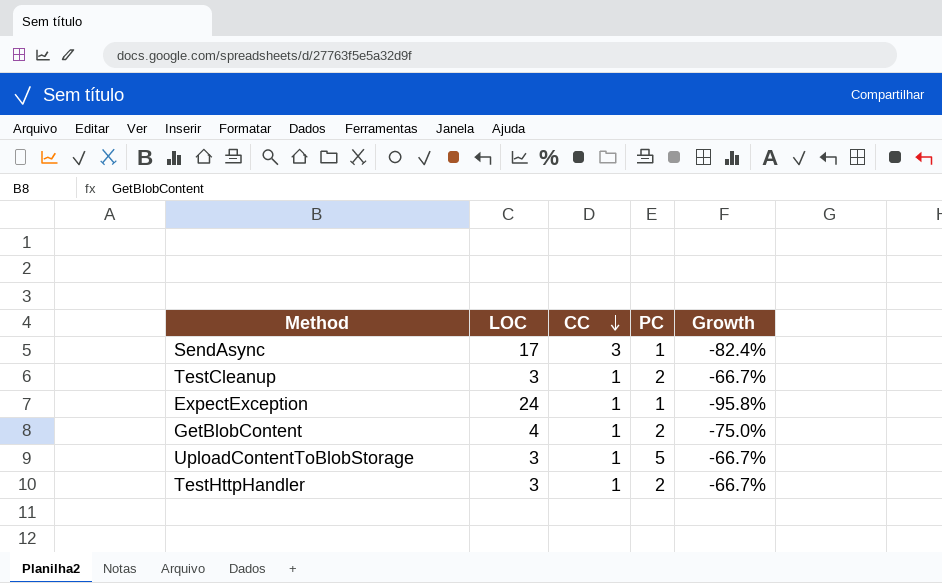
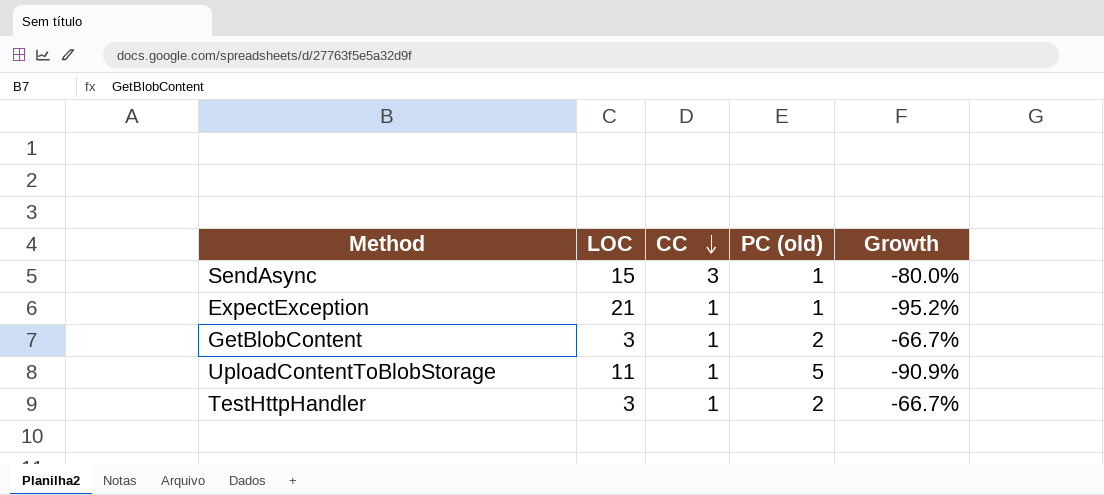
column name: PC -> PC (old)
row TestCleanup: 3 | 1 | 2 | -66.7% -> none
SendAsync | LOC: 17 -> 15
SendAsync | Growth: -82.4% -> -80.0%
ExpectException | LOC: 24 -> 21
ExpectException | Growth: -95.8% -> -95.2%
GetBlobContent | LOC: 4 -> 3
GetBlobContent | Growth: -75.0% -> -66.7%
UploadContentToBlobStorage | LOC: 3 -> 11
UploadContentToBlobStorage | Growth: -66.7% -> -90.9%

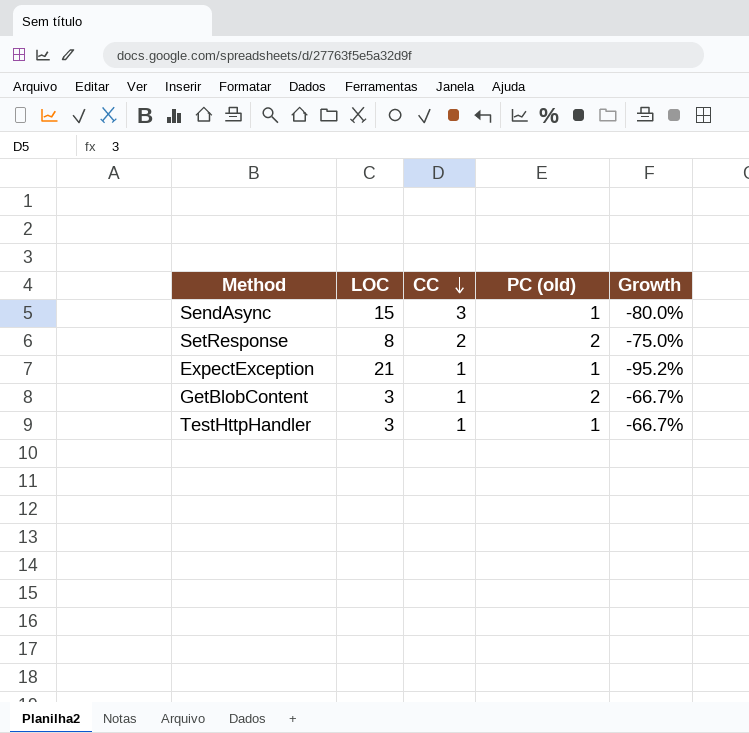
row UploadContentToBlobStorage: 11 | 1 | 5 | -90.9% -> none
row SetResponse: none -> 8 | 2 | 2 | -75.0%
TestHttpHandler | PC (old): 2 -> 1

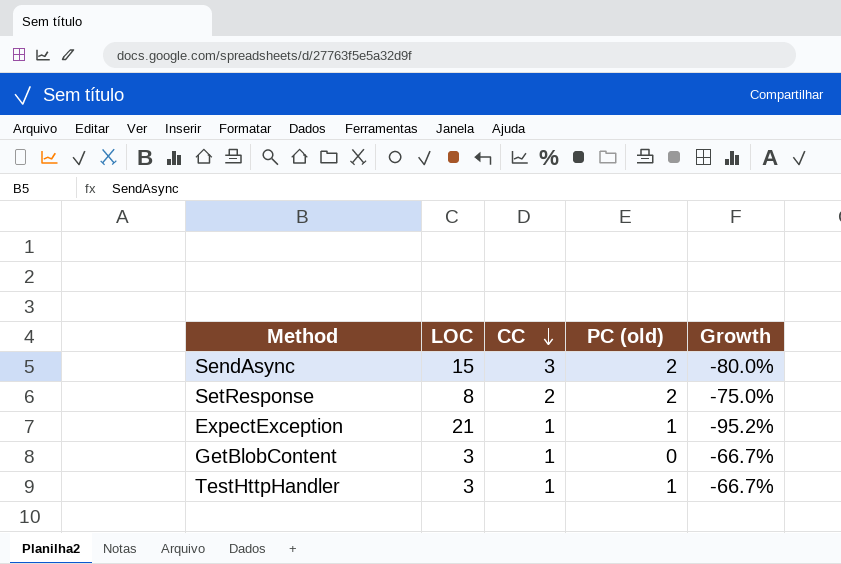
SendAsync | PC (old): 1 -> 2
GetBlobContent | PC (old): 2 -> 0

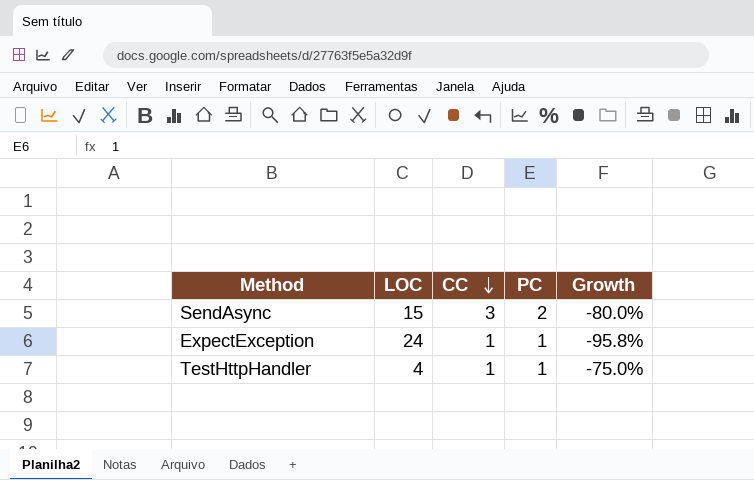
column name: PC (old) -> PC
row SetResponse: 8 | 2 | 2 | -75.0% -> none
row GetBlobContent: 3 | 1 | 0 | -66.7% -> none
ExpectException | LOC: 21 -> 24
ExpectException | Growth: -95.2% -> -95.8%
TestHttpHandler | LOC: 3 -> 4
TestHttpHandler | Growth: -66.7% -> -75.0%

